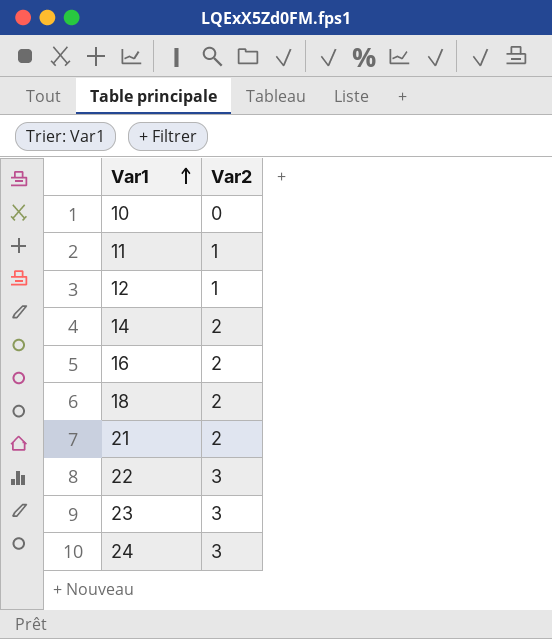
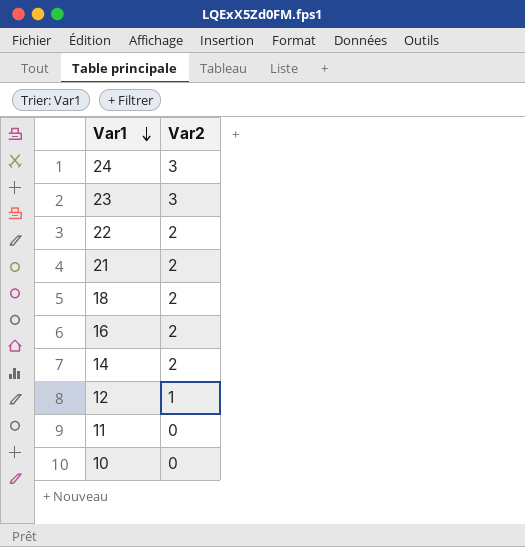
row order: Var1 ascending -> Var1 descending
22 | Var2: 3 -> 2
11 | Var2: 1 -> 0

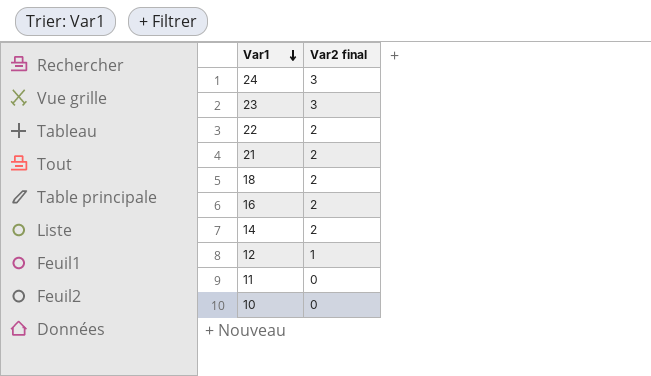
column name: Var2 -> Var2 final

